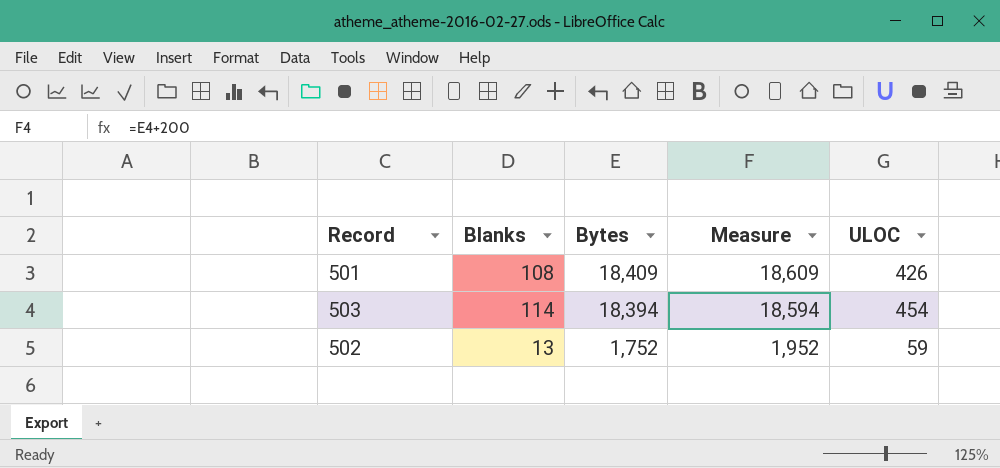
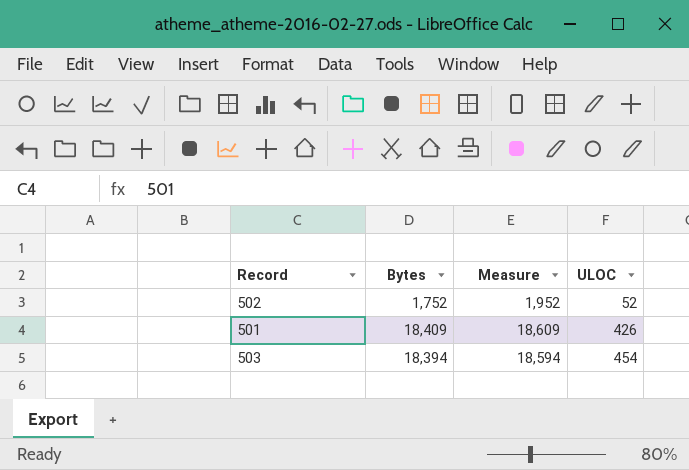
row order: Bytes descending -> ULOC ascending
column Blanks | position: 2 -> none
502 | ULOC: 59 -> 52

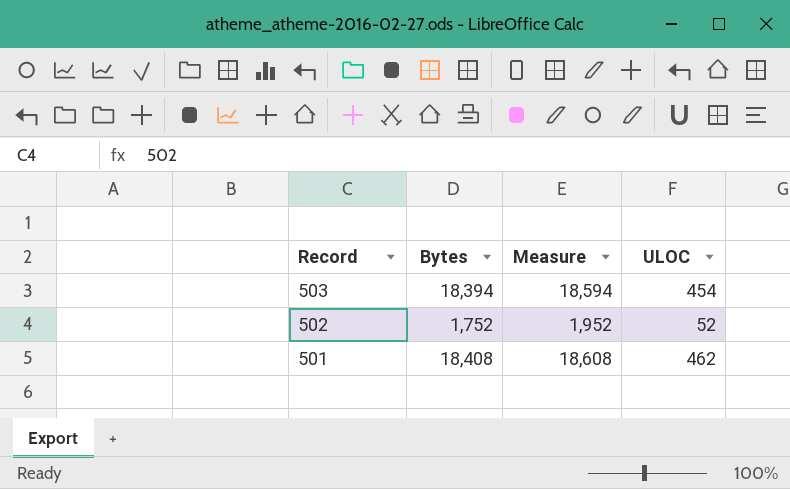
row order: ULOC ascending -> Record descending
501 | Bytes: 18,409 -> 18,408
501 | Measure: 18,609 -> 18,608
501 | ULOC: 426 -> 462

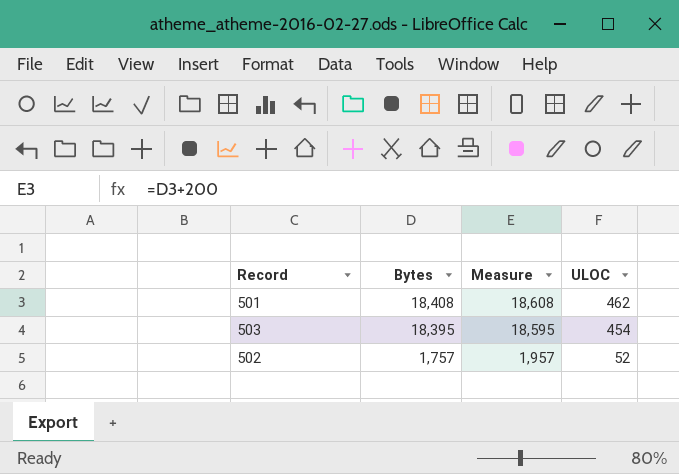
row order: Record descending -> Bytes descending
503 | Bytes: 18,394 -> 18,395
503 | Measure: 18,594 -> 18,595
502 | Bytes: 1,752 -> 1,757
502 | Measure: 1,952 -> 1,957

